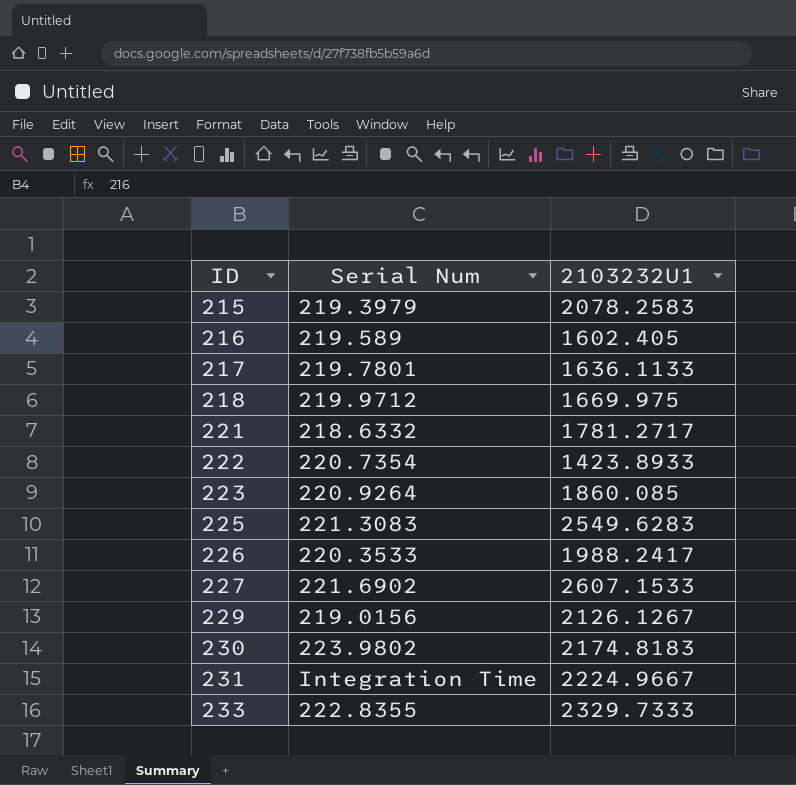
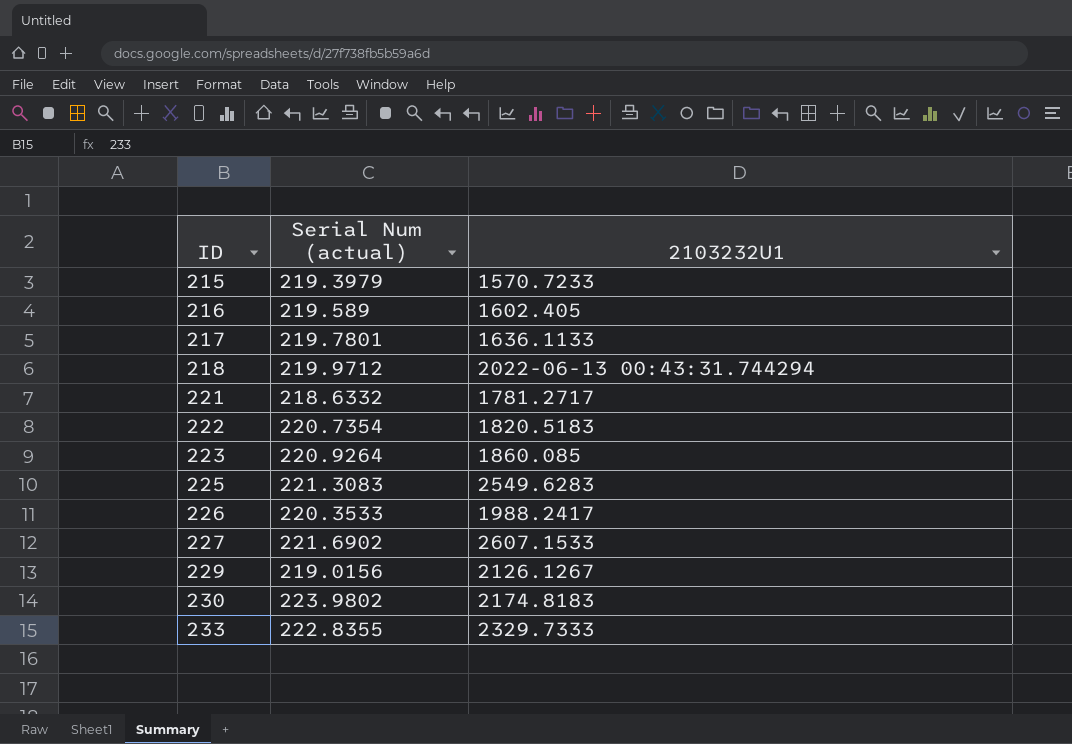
column name: Serial Num -> Serial Num (actual)
row 231: Integration Time | 2224.9667 -> none
215 | 2103232U1: 2078.2583 -> 1570.7233
218 | 2103232U1: 1669.975 -> 2022-06-13 00:43:31.744294
222 | 2103232U1: 1423.8933 -> 1820.5183

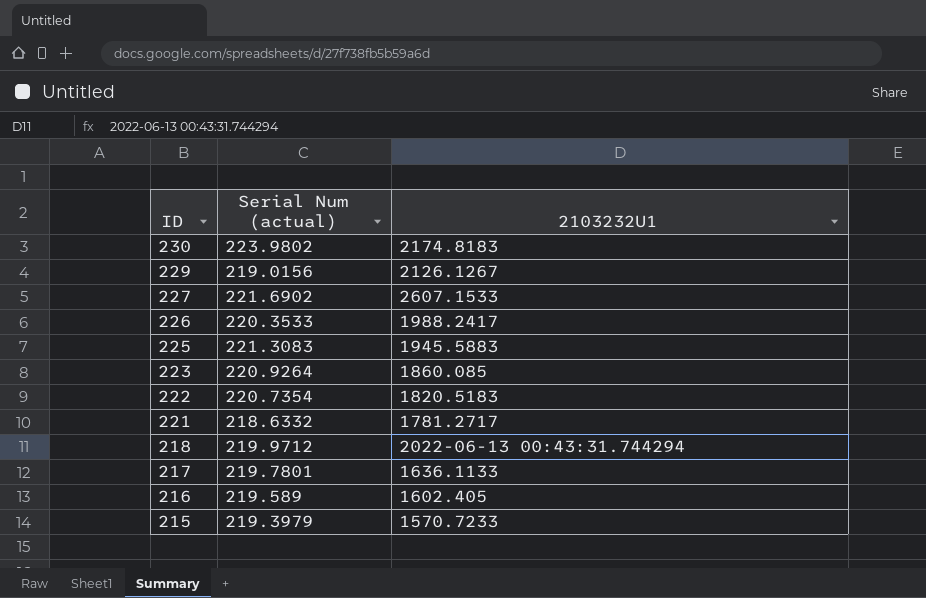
row order: ID ascending -> ID descending
row 233: 222.8355 | 2329.7333 -> none
225 | 2103232U1: 2549.6283 -> 1945.5883

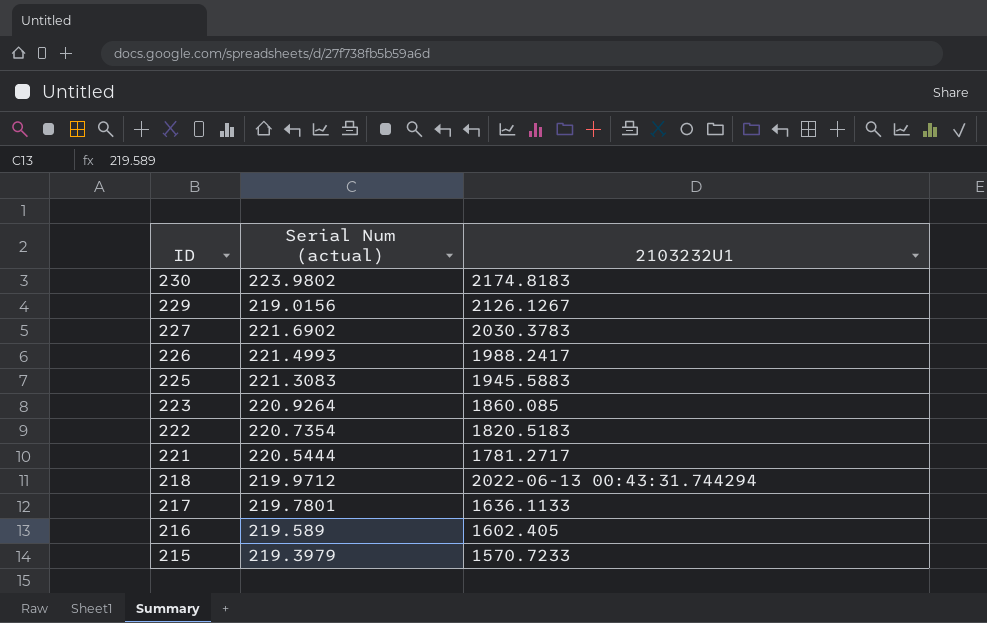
227 | 2103232U1: 2607.1533 -> 2030.3783
226 | Serial Num (actual): 220.3533 -> 221.4993
221 | Serial Num (actual): 218.6332 -> 220.5444

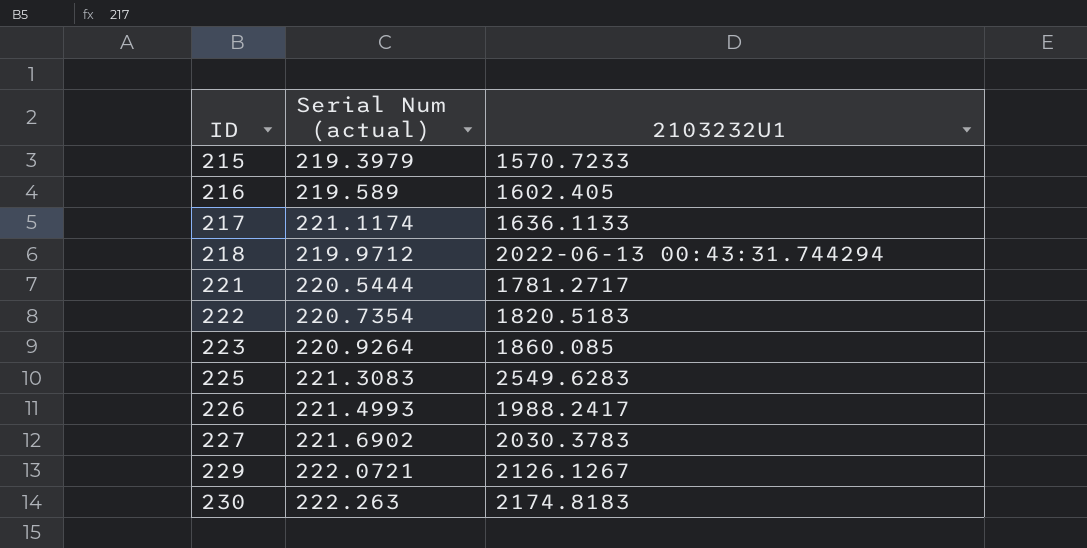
row order: ID descending -> ID ascending
217 | Serial Num (actual): 219.7801 -> 221.1174
225 | 2103232U1: 1945.5883 -> 2549.6283
229 | Serial Num (actual): 219.0156 -> 222.0721
230 | Serial Num (actual): 223.9802 -> 222.263

